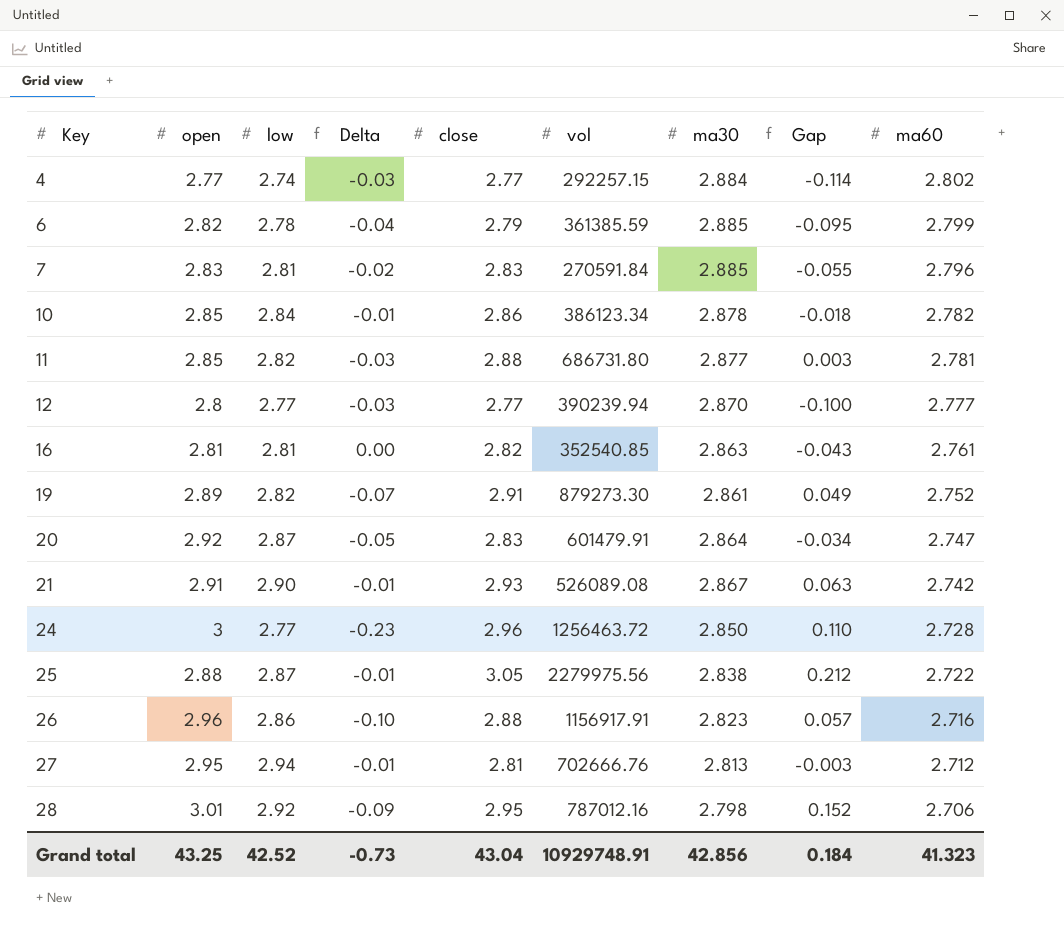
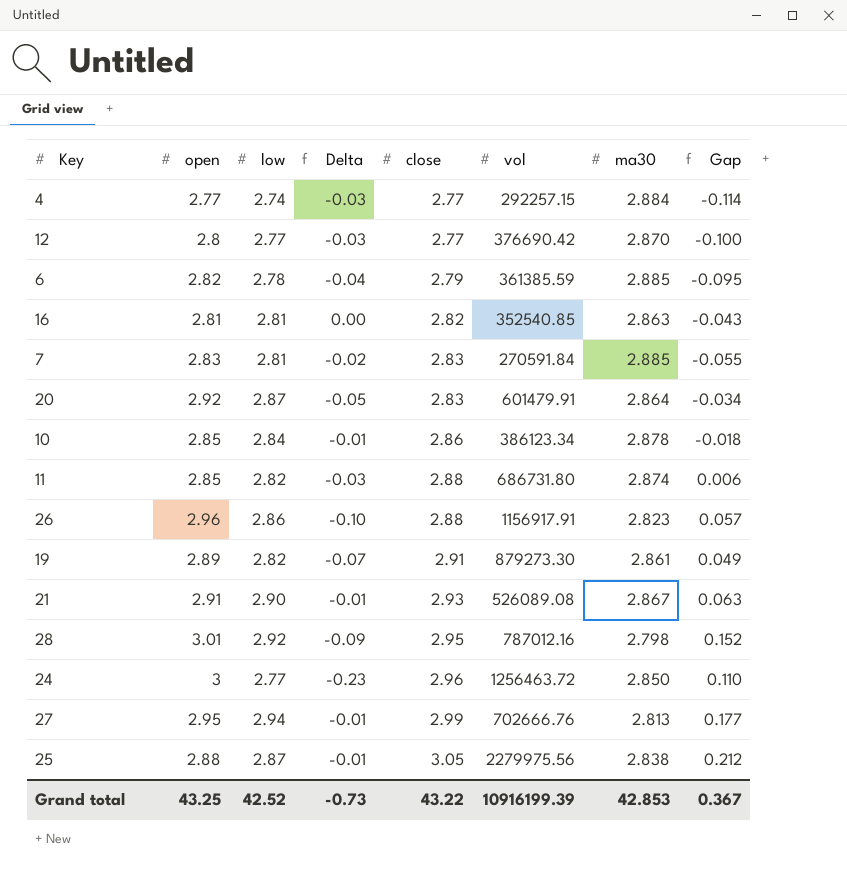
row order: Key ascending -> close ascending
column ma60 | position: 9 -> none
12 | vol: 390239.94 -> 376690.42
11 | ma30: 2.877 -> 2.874
11 | Gap: 0.003 -> 0.006
27 | close: 2.81 -> 2.99
27 | Gap: -0.003 -> 0.177
Grand total | close: 43.04 -> 43.22
Grand total | vol: 10929748.91 -> 10916199.39
Grand total | ma30: 42.856 -> 42.853
Grand total | Gap: 0.184 -> 0.367

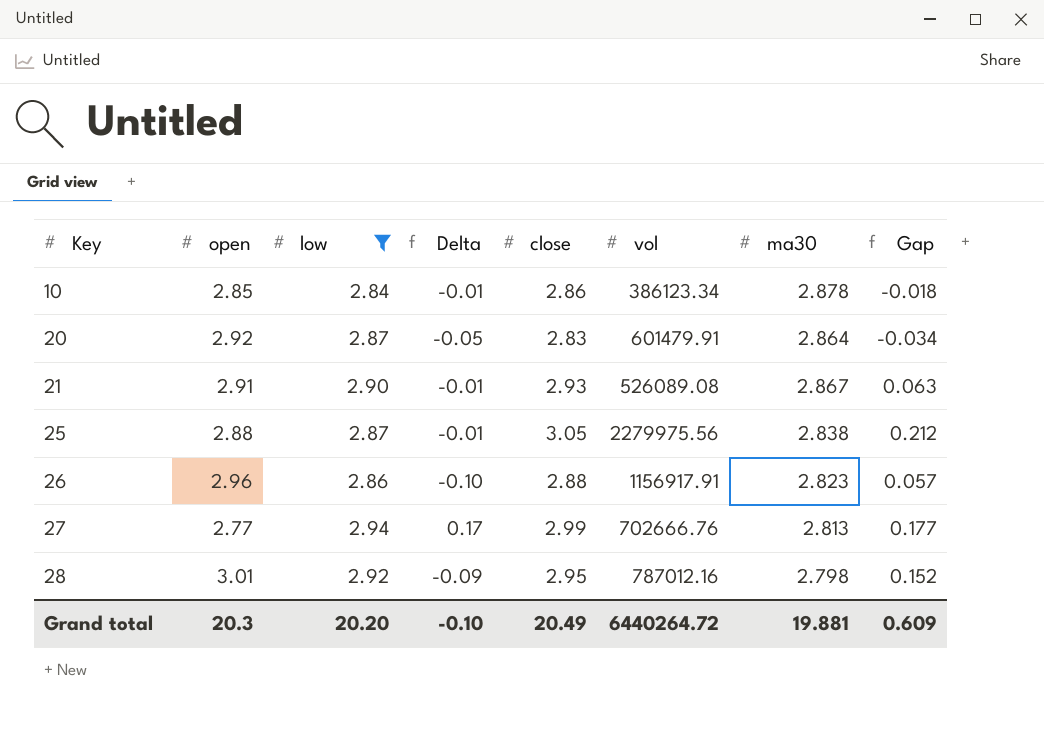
filter: none -> low >= 2.84
row order: close ascending -> Key ascending
27 | open: 2.95 -> 2.77
27 | Delta: -0.01 -> 0.17
Grand total | open: 43.25 -> 20.3
Grand total | low: 42.52 -> 20.20
Grand total | Delta: -0.73 -> -0.10
Grand total | close: 43.22 -> 20.49
Grand total | vol: 10916199.39 -> 6440264.72
Grand total | ma30: 42.853 -> 19.881
Grand total | Gap: 0.367 -> 0.609

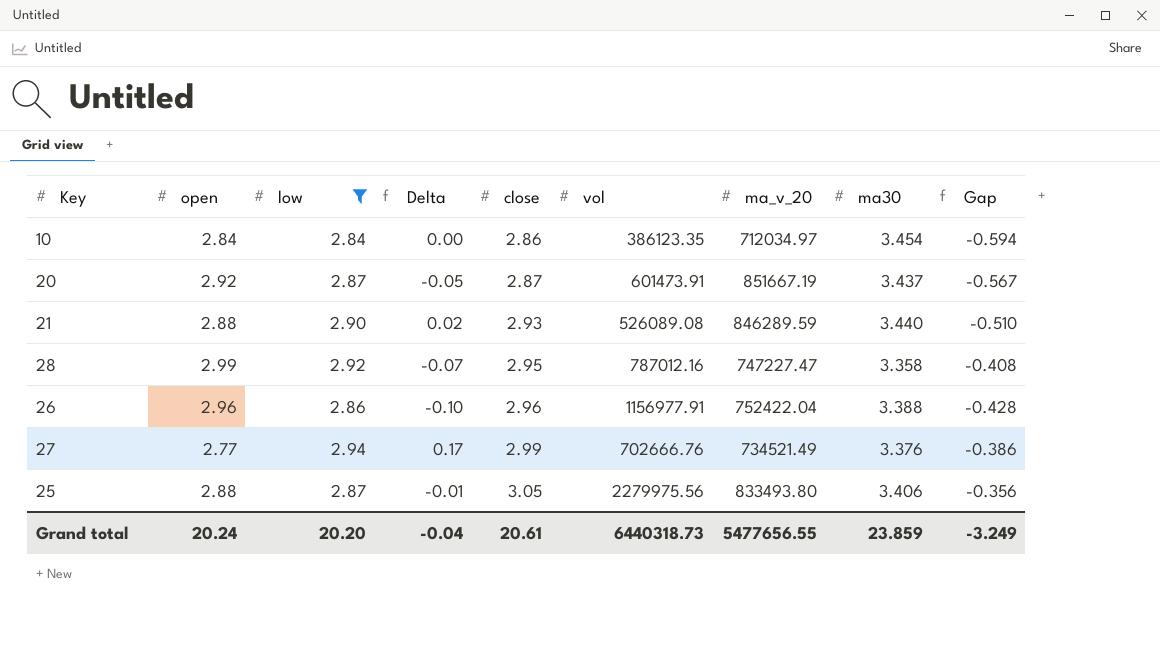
row order: Key ascending -> close ascending
column ma_v_20 | position: none -> 7
10 | open: 2.85 -> 2.84
10 | Delta: -0.01 -> 0.00
10 | vol: 386123.34 -> 386123.35
10 | ma30: 2.878 -> 3.454
10 | Gap: -0.018 -> -0.594
20 | close: 2.83 -> 2.87
20 | vol: 601479.91 -> 601473.91
20 | ma30: 2.864 -> 3.437
20 | Gap: -0.034 -> -0.567
21 | open: 2.91 -> 2.88
21 | Delta: -0.01 -> 0.02
21 | ma30: 2.867 -> 3.440
21 | Gap: 0.063 -> -0.510
28 | open: 3.01 -> 2.99
28 | Delta: -0.09 -> -0.07
28 | ma30: 2.798 -> 3.358
28 | Gap: 0.152 -> -0.408
26 | close: 2.88 -> 2.96
26 | vol: 1156917.91 -> 1156977.91
26 | ma30: 2.823 -> 3.388
26 | Gap: 0.057 -> -0.428
27 | ma30: 2.813 -> 3.376
27 | Gap: 0.177 -> -0.386
25 | ma30: 2.838 -> 3.406
25 | Gap: 0.212 -> -0.356
Grand total | open: 20.3 -> 20.24
Grand total | Delta: -0.10 -> -0.04
Grand total | close: 20.49 -> 20.61
Grand total | vol: 6440264.72 -> 6440318.73
Grand total | ma30: 19.881 -> 23.859
Grand total | Gap: 0.609 -> -3.249

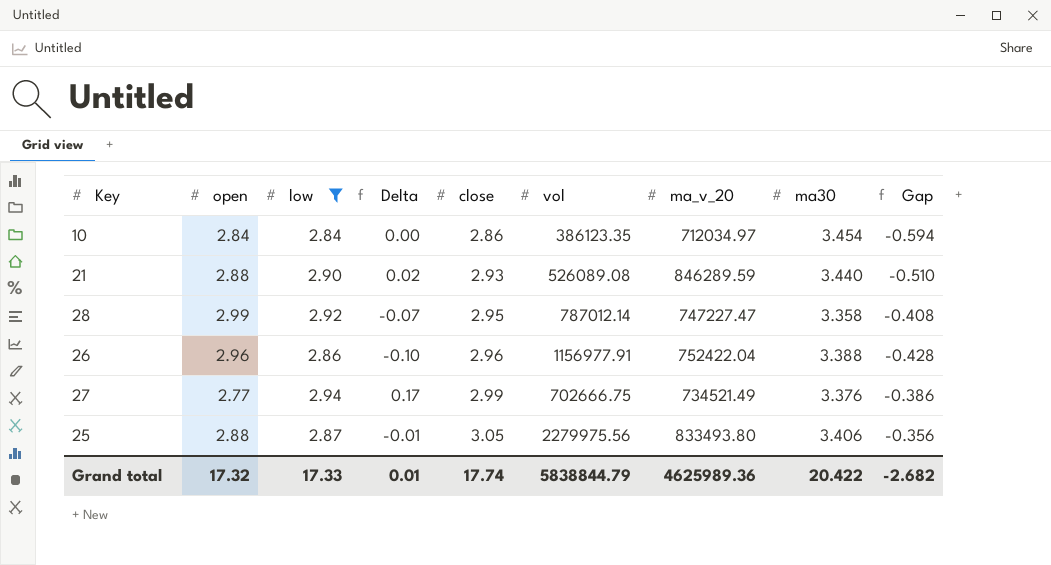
row 20: 2.92 | 2.87 | -0.05 | 2.87 | 601473.91 | 851667.19 | 3.437 | -0.567 -> none
28 | vol: 787012.16 -> 787012.14
27 | vol: 702666.76 -> 702666.75
Grand total | open: 20.24 -> 17.32
Grand total | low: 20.20 -> 17.33
Grand total | Delta: -0.04 -> 0.01
Grand total | close: 20.61 -> 17.74
Grand total | vol: 6440318.73 -> 5838844.79
Grand total | ma_v_20: 5477656.55 -> 4625989.36
Grand total | ma30: 23.859 -> 20.422
Grand total | Gap: -3.249 -> -2.682

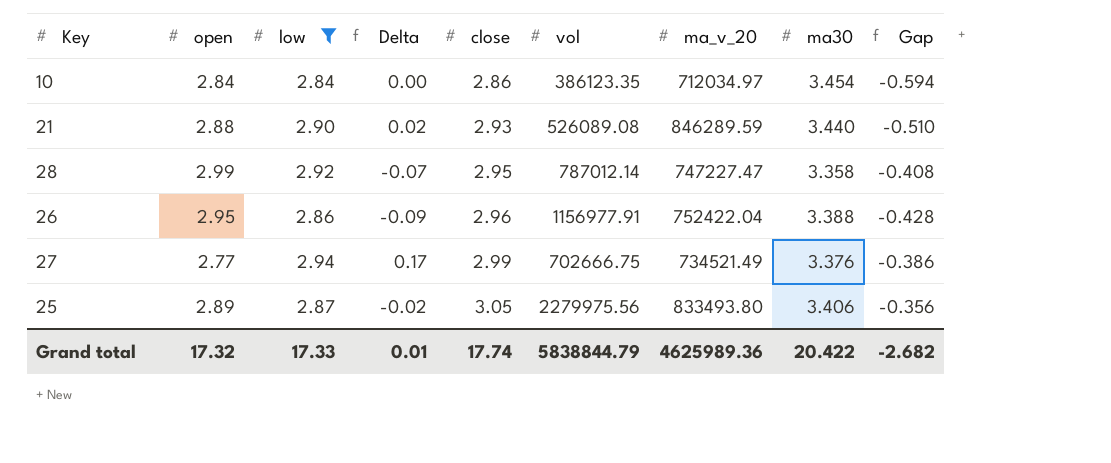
26 | open: 2.96 -> 2.95
26 | Delta: -0.10 -> -0.09
25 | open: 2.88 -> 2.89
25 | Delta: -0.01 -> -0.02

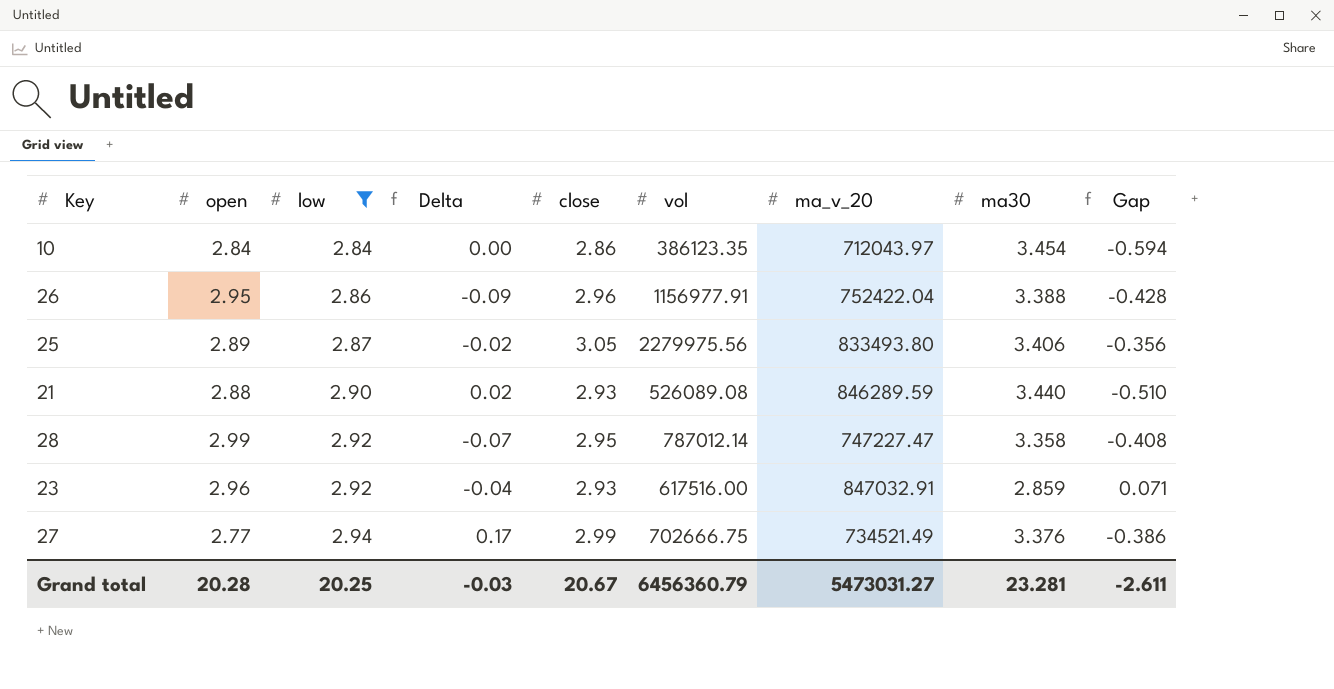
row order: close ascending -> low ascending
10 | ma_v_20: 712034.97 -> 712043.97
row 23: none -> 2.96 | 2.92 | -0.04 | 2.93 | 617516.00 | 847032.91 | 2.859 | 0.071
Grand total | open: 17.32 -> 20.28
Grand total | low: 17.33 -> 20.25
Grand total | Delta: 0.01 -> -0.03
Grand total | close: 17.74 -> 20.67
Grand total | vol: 5838844.79 -> 6456360.79
Grand total | ma_v_20: 4625989.36 -> 5473031.27
Grand total | ma30: 20.422 -> 23.281
Grand total | Gap: -2.682 -> -2.611

